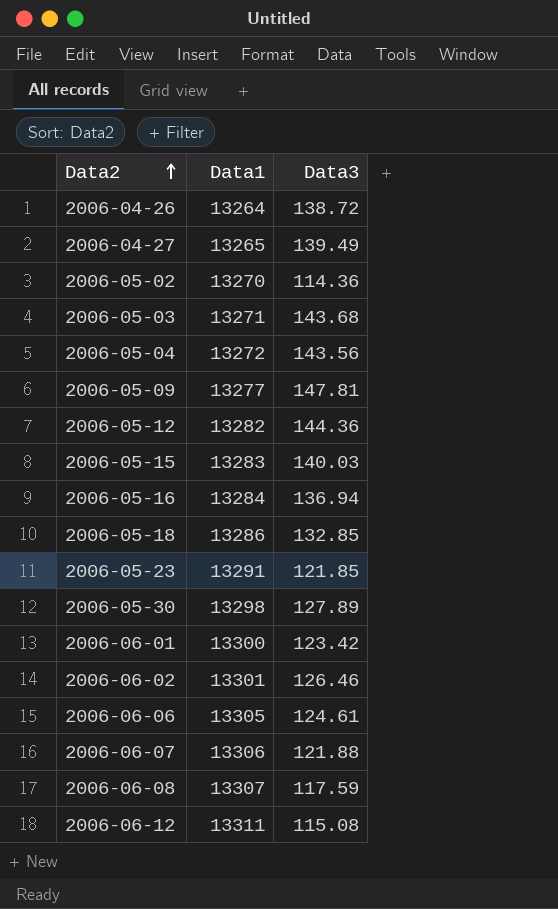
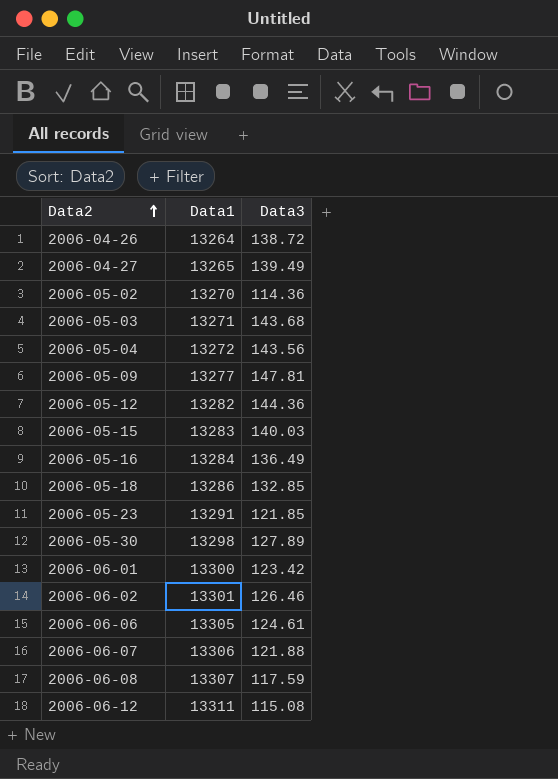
2006-05-16 | Data3: 136.94 -> 136.49

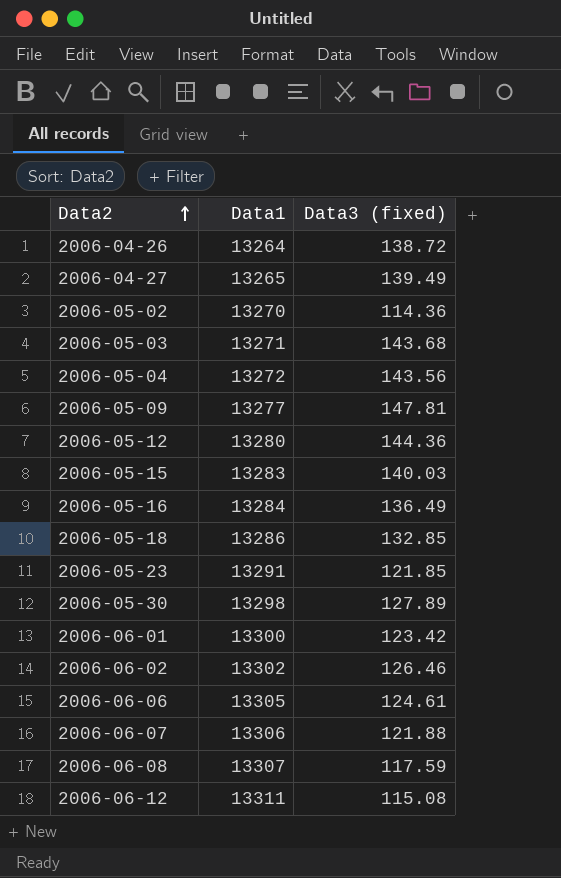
column name: Data3 -> Data3 (fixed)
2006-05-12 | Data1: 13282 -> 13280
2006-06-02 | Data1: 13301 -> 13302

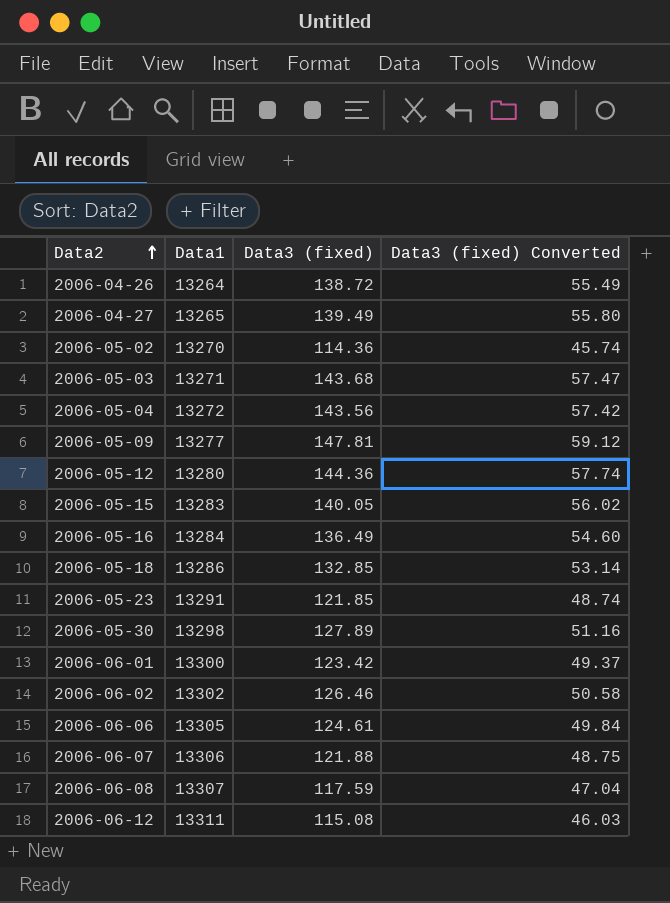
column Data3 (fixed) Converted | formula: none -> [Data3 (fixed)] * 0.4
2006-05-15 | Data3 (fixed): 140.03 -> 140.05

